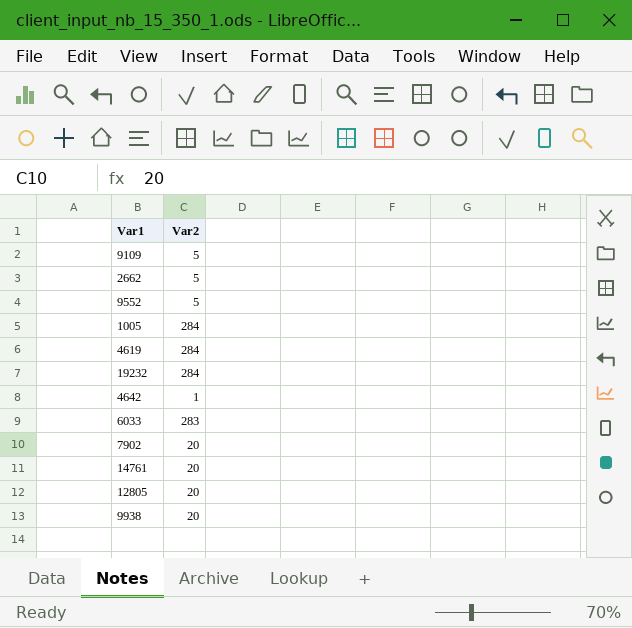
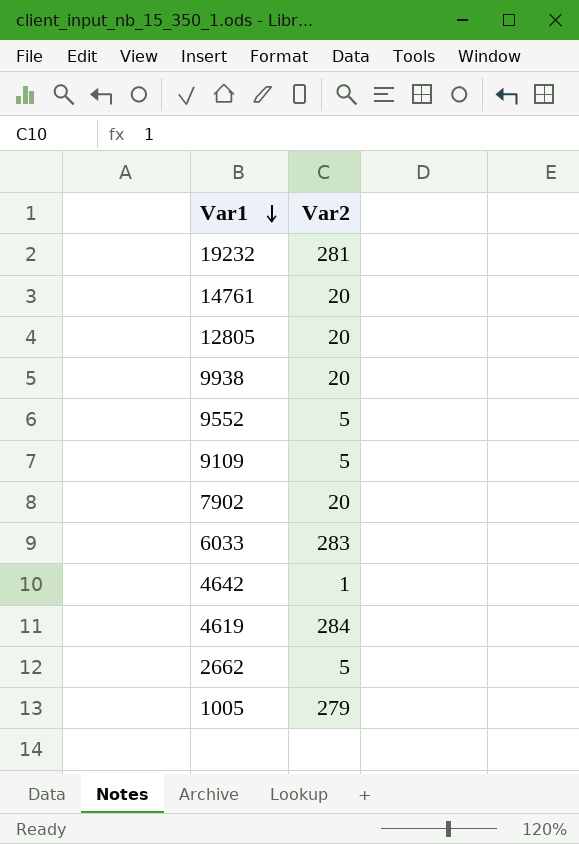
row order: none -> Var1 descending
19232 | Var2: 284 -> 281
1005 | Var2: 284 -> 279

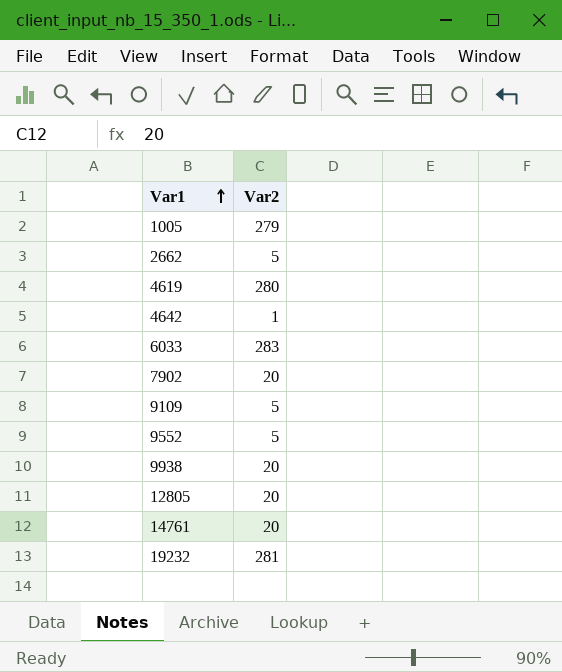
row order: Var1 descending -> Var1 ascending
4619 | Var2: 284 -> 280

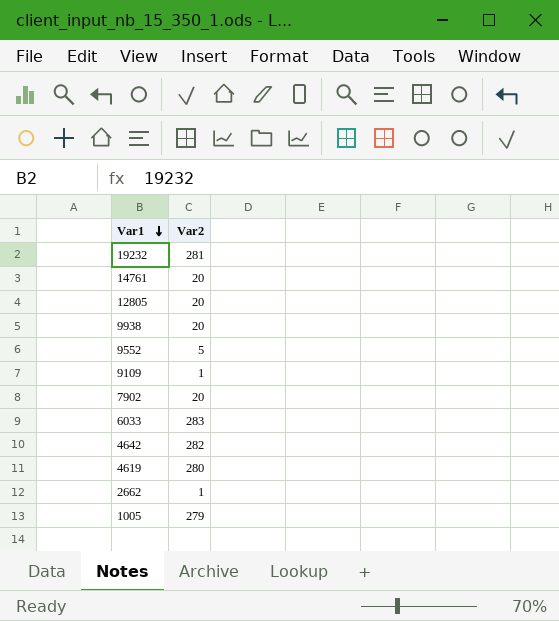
row order: Var1 ascending -> Var1 descending
9109 | Var2: 5 -> 1
4642 | Var2: 1 -> 282
2662 | Var2: 5 -> 1

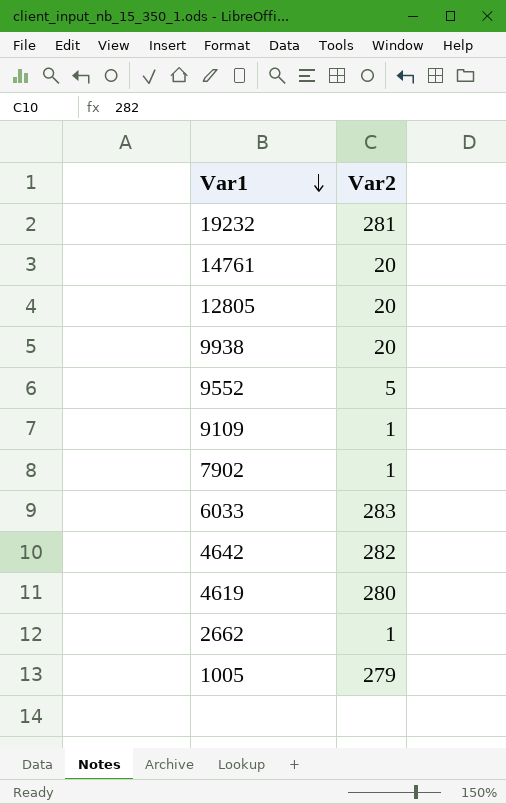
7902 | Var2: 20 -> 1

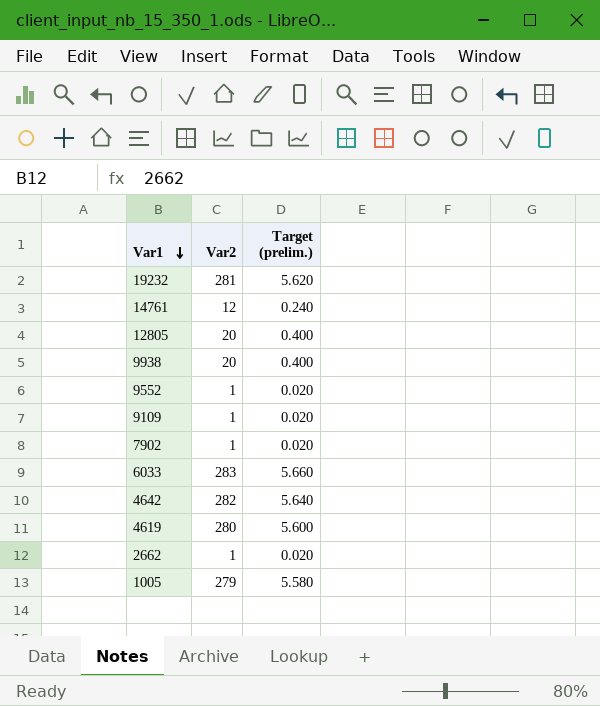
column Target (prelim.) | formula: none -> [Var2] * 0.02
14761 | Var2: 20 -> 12
9552 | Var2: 5 -> 1

